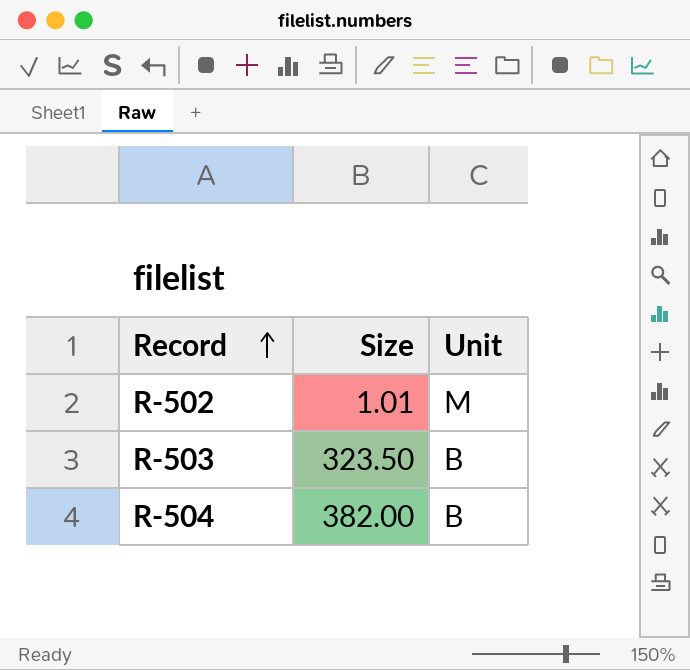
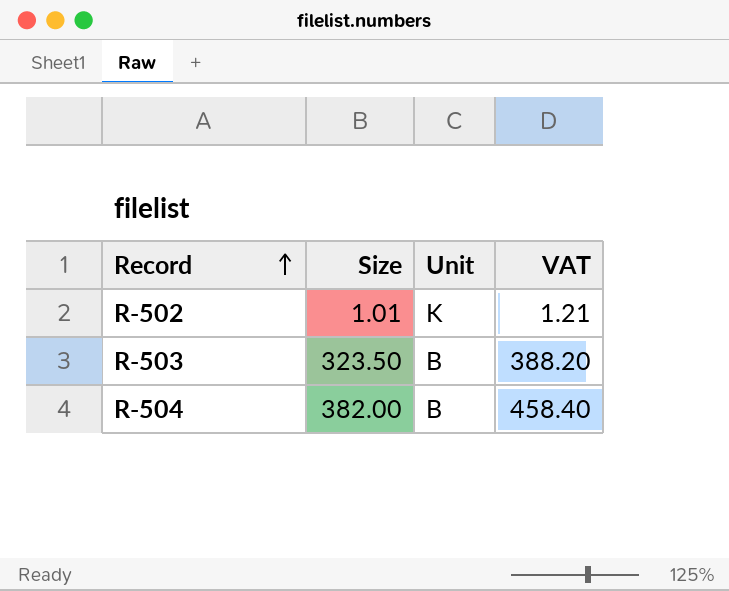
column VAT | formula: none -> [Size] * 1.2
R-502 | Unit: M -> K

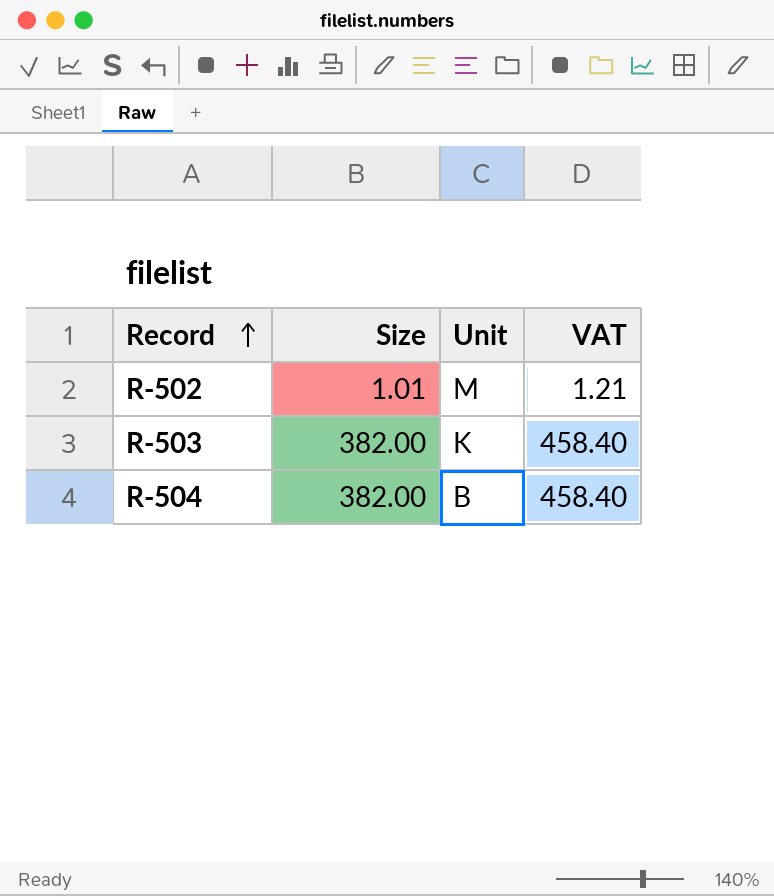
R-502 | Unit: K -> M
R-503 | Size: 323.50 -> 382.00
R-503 | Unit: B -> K
R-503 | VAT: 388.20 -> 458.40

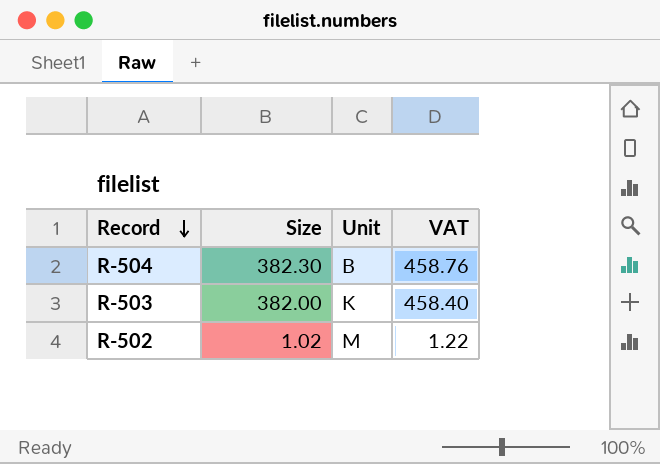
row order: Record ascending -> Record descending
R-504 | Size: 382.00 -> 382.30
R-504 | VAT: 458.40 -> 458.76
R-502 | Size: 1.01 -> 1.02
R-502 | VAT: 1.21 -> 1.22

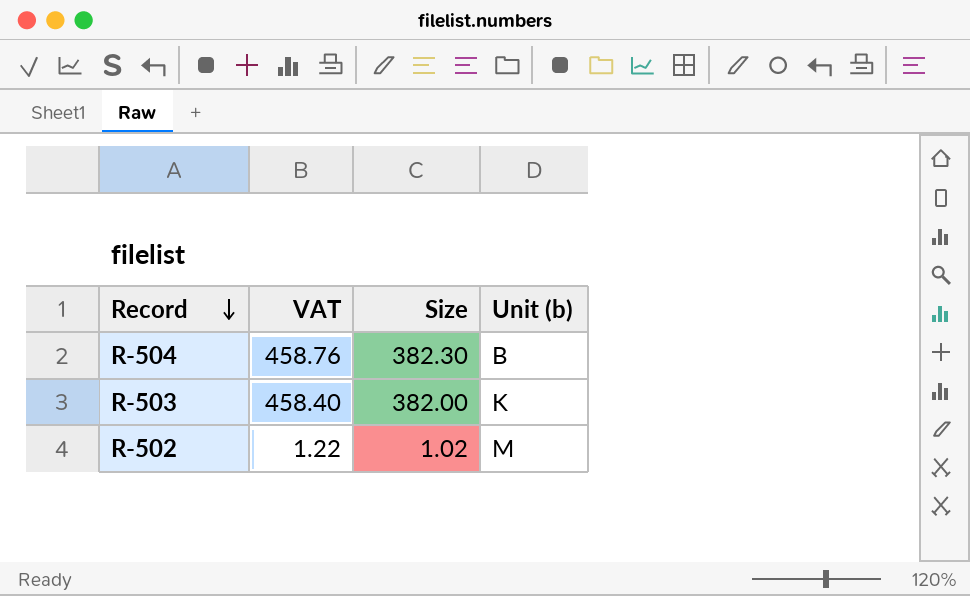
column VAT | position: 4 -> 2
column name: Unit -> Unit (b)

